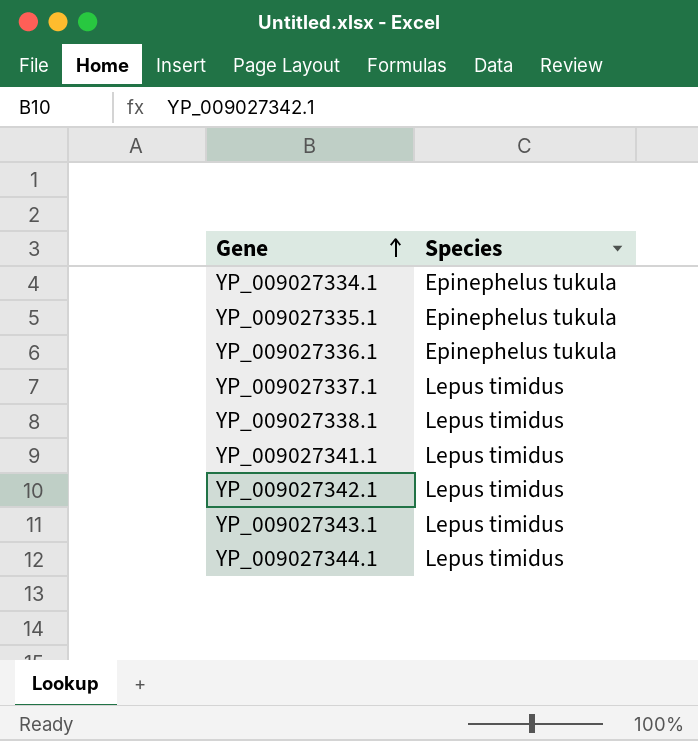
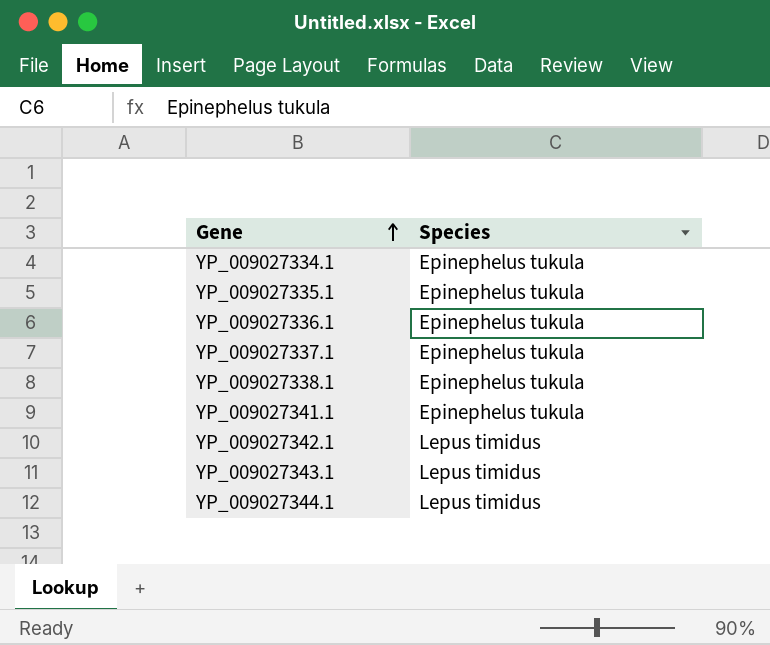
YP_009027337.1 | Species: Lepus timidus -> Epinephelus tukula
YP_009027338.1 | Species: Lepus timidus -> Epinephelus tukula
YP_009027341.1 | Species: Lepus timidus -> Epinephelus tukula

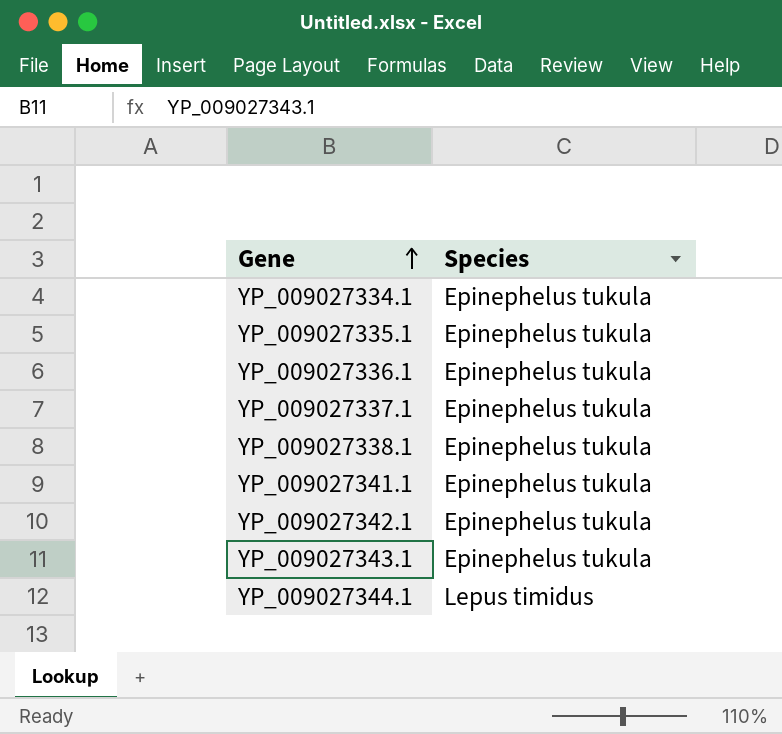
YP_009027342.1 | Species: Lepus timidus -> Epinephelus tukula
YP_009027343.1 | Species: Lepus timidus -> Epinephelus tukula

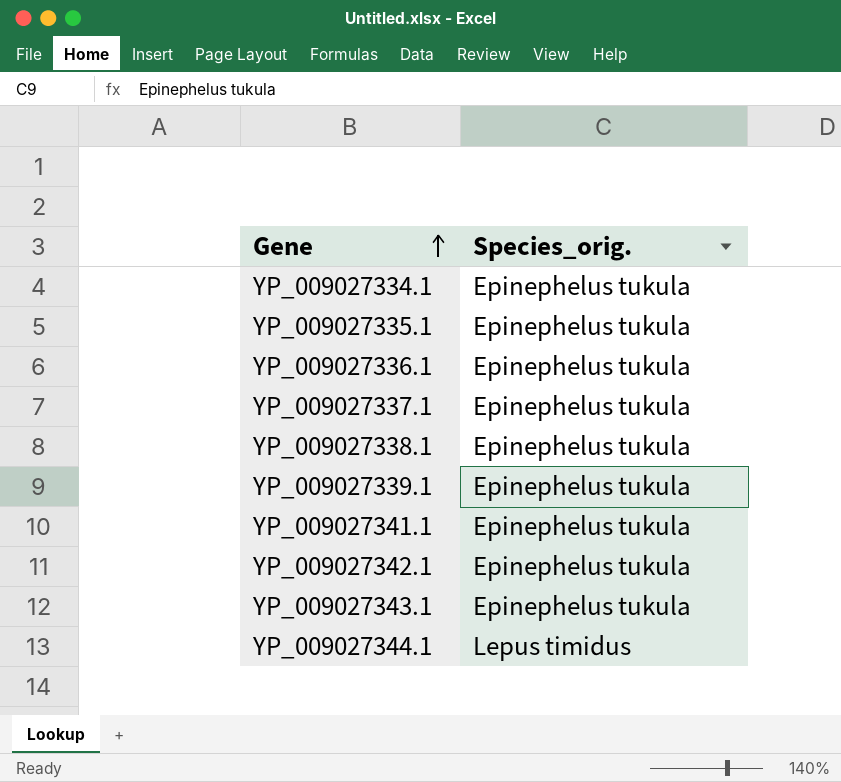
column name: Species -> Species_orig.
row YP_009027339.1: none -> Epinephelus tukula

